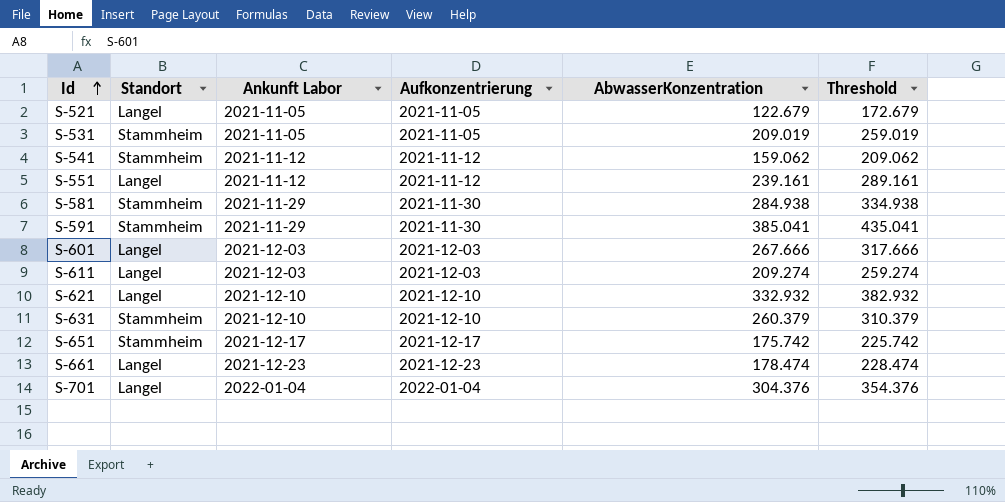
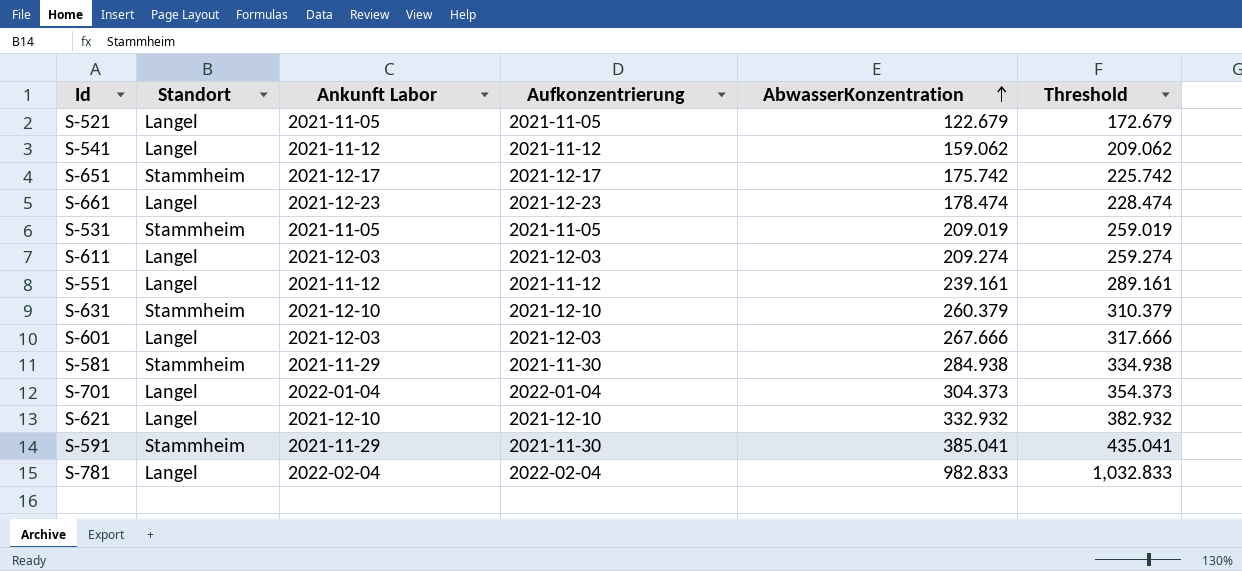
row order: Id ascending -> AbwasserKonzentration ascending
S-541 | Standort: Stammheim -> Langel
S-701 | AbwasserKonzentration: 304.376 -> 304.373
S-701 | Threshold: 354.376 -> 354.373
row S-781: none -> Langel | 2022-02-04 | 2022-02-04 | 982.833 | 1,032.833

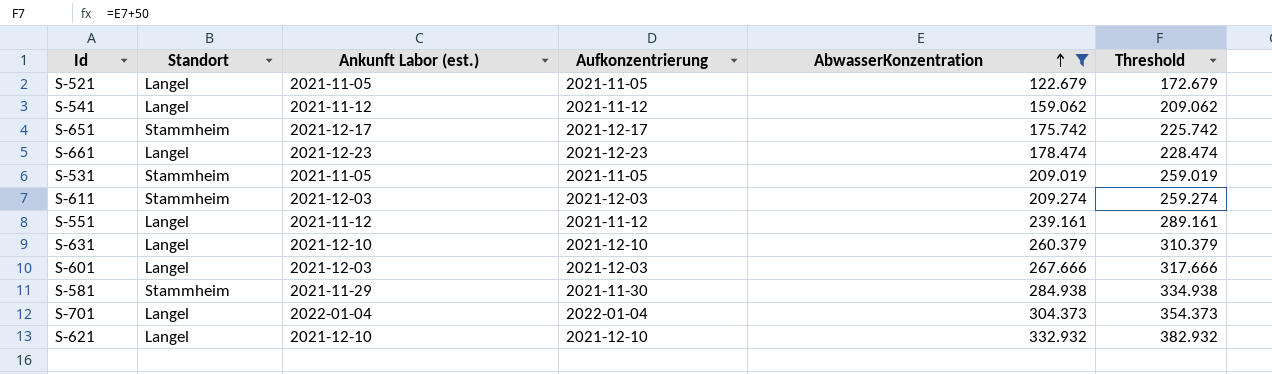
filter: none -> AbwasserKonzentration <= 332.932
column name: Ankunft Labor -> Ankunft Labor (est.)
S-611 | Standort: Langel -> Stammheim
S-631 | Standort: Stammheim -> Langel

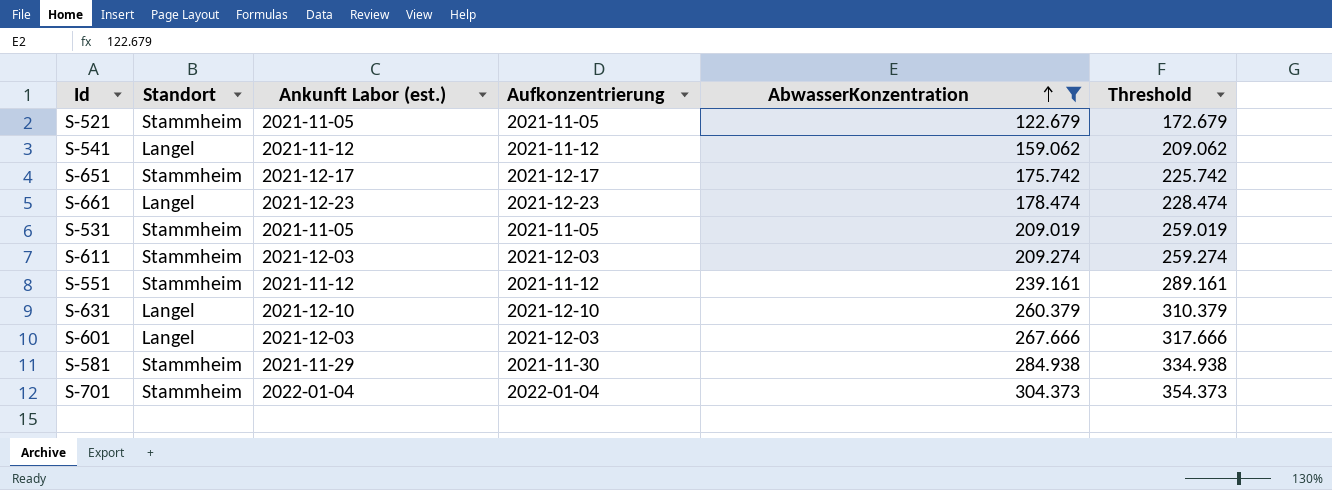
row S-621: Langel | 2021-12-10 | 2021-12-10 | 332.932 | 382.932 -> none
S-521 | Standort: Langel -> Stammheim
S-551 | Standort: Langel -> Stammheim
S-701 | Standort: Langel -> Stammheim

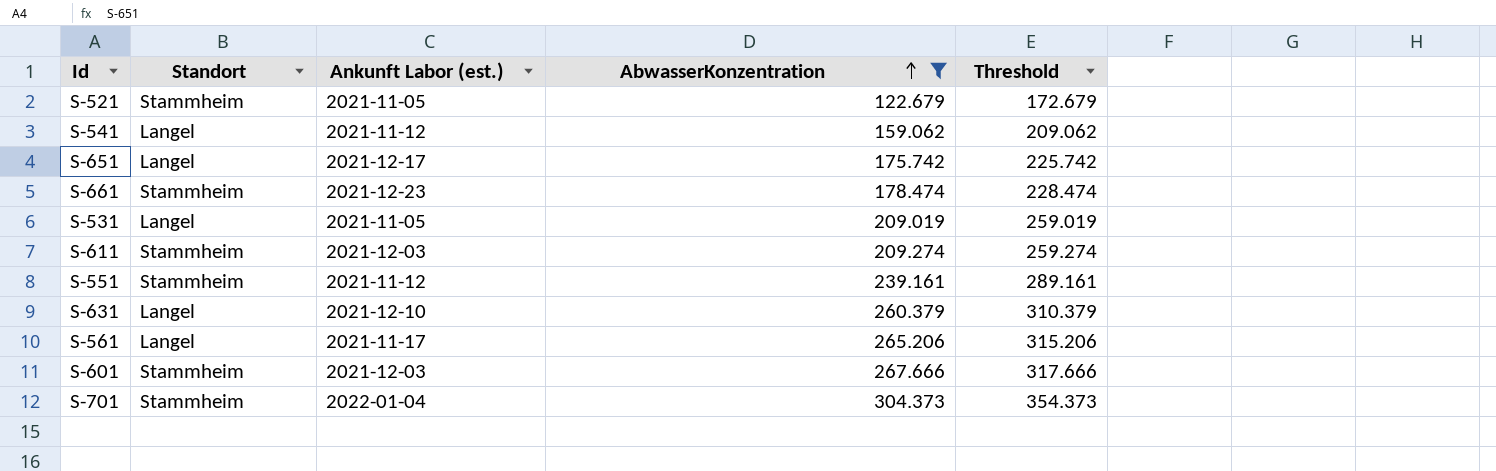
column Aufkonzentrierung | position: 4 -> none
row S-581: Stammheim | 2021-11-29 | 2021-11-30 | 284.938 | 334.938 -> none
S-651 | Standort: Stammheim -> Langel
S-661 | Standort: Langel -> Stammheim
S-531 | Standort: Stammheim -> Langel
row S-561: none -> Langel | 2021-11-17 | 265.206 | 315.206
S-601 | Standort: Langel -> Stammheim

